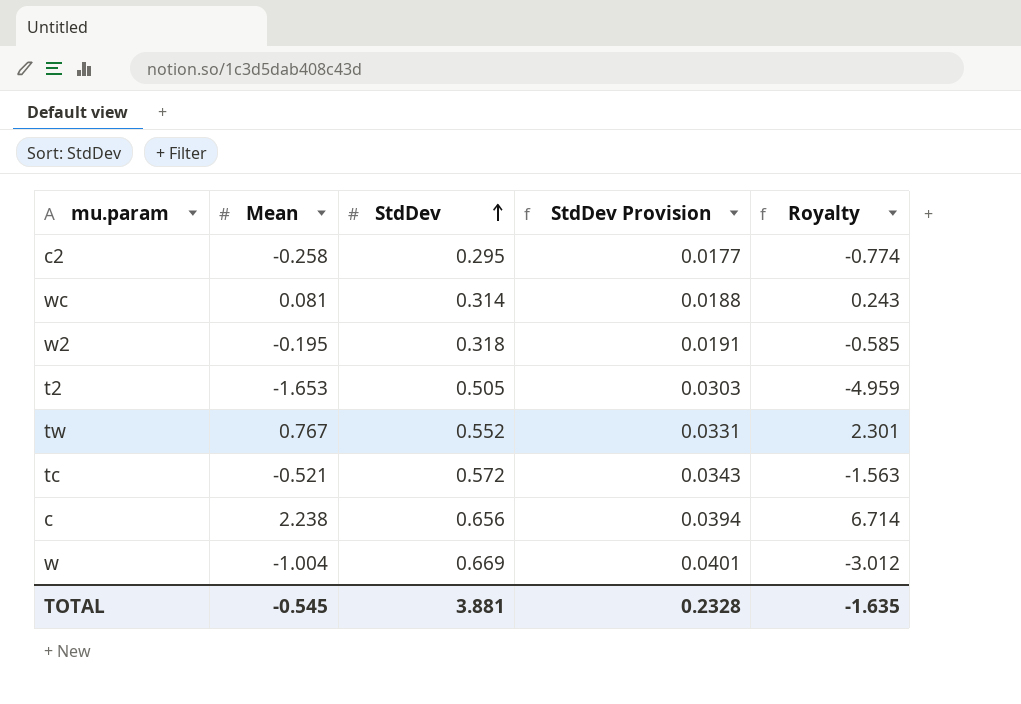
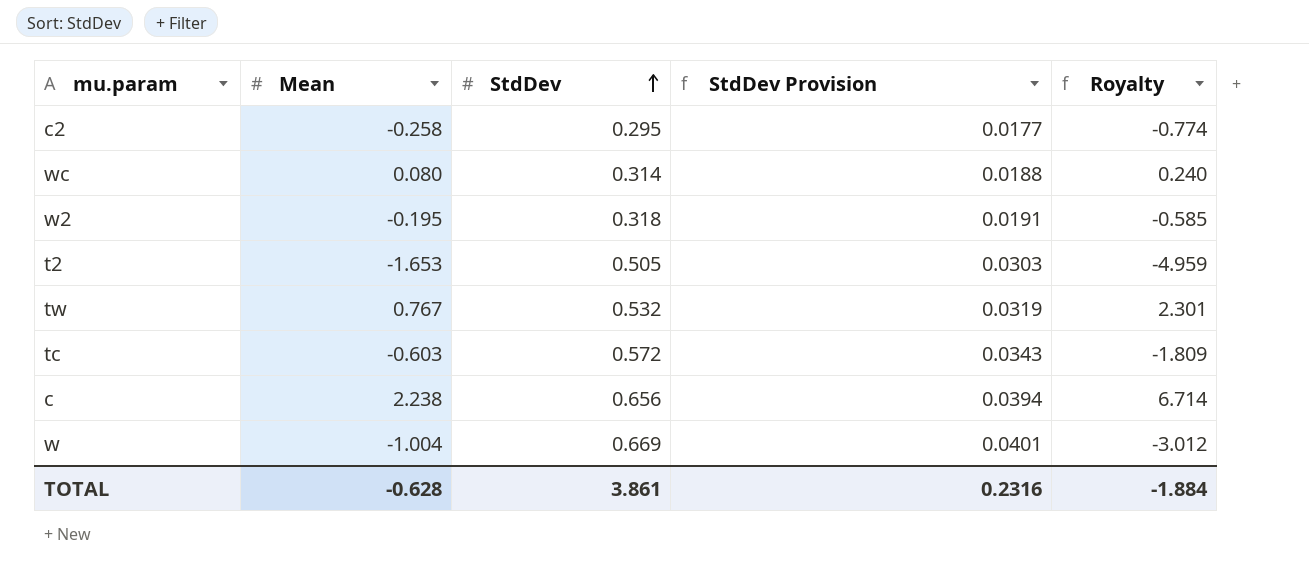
wc | Mean: 0.081 -> 0.080
wc | Royalty: 0.243 -> 0.240
tw | StdDev: 0.552 -> 0.532
tw | StdDev Provision: 0.0331 -> 0.0319
tc | Mean: -0.521 -> -0.603
tc | Royalty: -1.563 -> -1.809
TOTAL | Mean: -0.545 -> -0.628
TOTAL | StdDev: 3.881 -> 3.861
TOTAL | StdDev Provision: 0.2328 -> 0.2316
TOTAL | Royalty: -1.635 -> -1.884

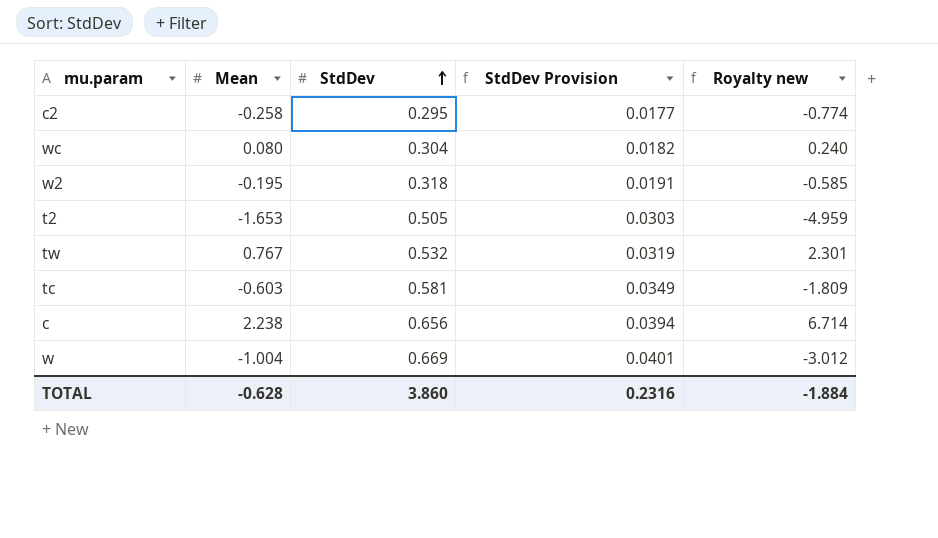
column name: Royalty -> Royalty new
wc | StdDev: 0.314 -> 0.304
wc | StdDev Provision: 0.0188 -> 0.0182
tc | StdDev: 0.572 -> 0.581
tc | StdDev Provision: 0.0343 -> 0.0349
TOTAL | StdDev: 3.861 -> 3.860

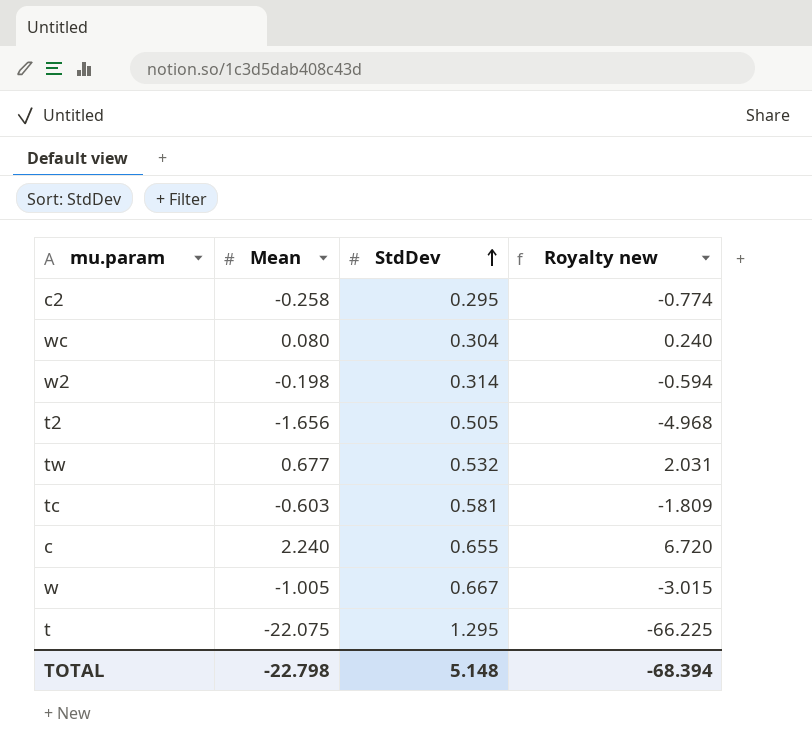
column StdDev Provision | formula: [StdDev] * 0.06 -> none
w2 | Mean: -0.195 -> -0.198
w2 | StdDev: 0.318 -> 0.314
w2 | Royalty new: -0.585 -> -0.594
t2 | Mean: -1.653 -> -1.656
t2 | Royalty new: -4.959 -> -4.968
tw | Mean: 0.767 -> 0.677
tw | Royalty new: 2.301 -> 2.031
c | Mean: 2.238 -> 2.240
c | StdDev: 0.656 -> 0.655
c | Royalty new: 6.714 -> 6.720
w | Mean: -1.004 -> -1.005
w | StdDev: 0.669 -> 0.667
w | Royalty new: -3.012 -> -3.015
row t: none -> -22.075 | 1.295 | -66.225
TOTAL | Mean: -0.628 -> -22.798
TOTAL | StdDev: 3.860 -> 5.148
TOTAL | Royalty new: -1.884 -> -68.394

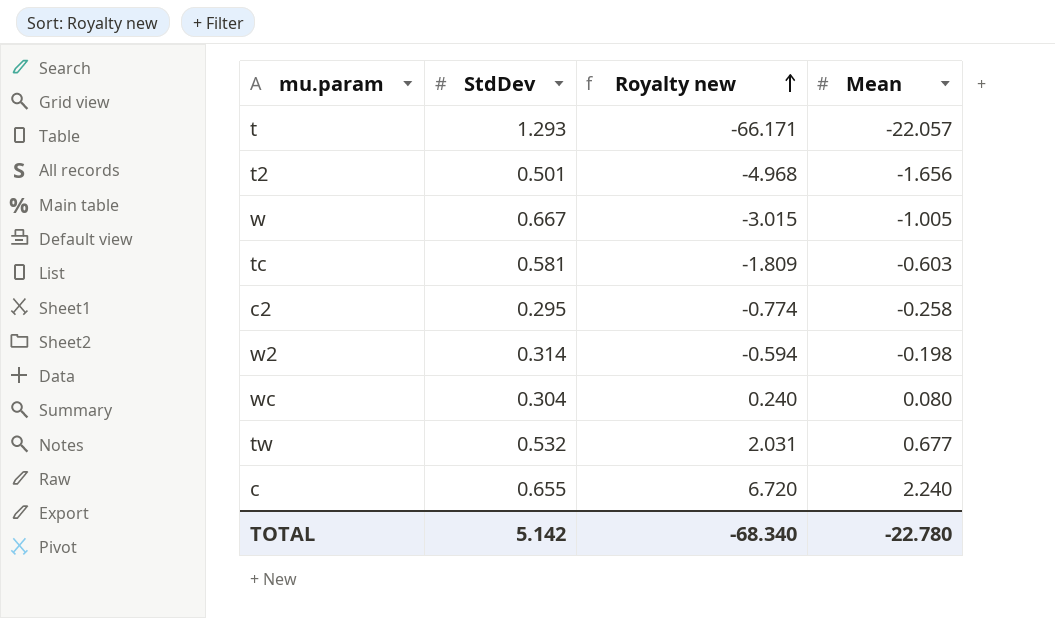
row order: StdDev ascending -> Royalty new ascending
column Mean | position: 2 -> 4
t | StdDev: 1.295 -> 1.293
t | Royalty new: -66.225 -> -66.171
t | Mean: -22.075 -> -22.057
t2 | StdDev: 0.505 -> 0.501
TOTAL | StdDev: 5.148 -> 5.142
TOTAL | Royalty new: -68.394 -> -68.340
TOTAL | Mean: -22.798 -> -22.780

